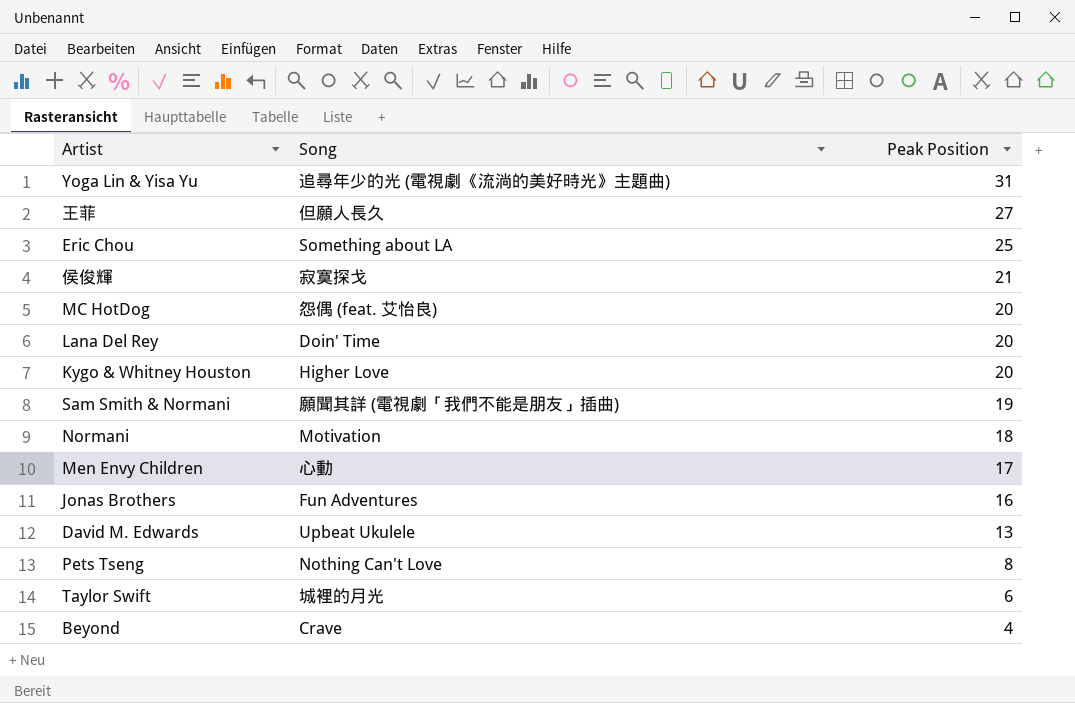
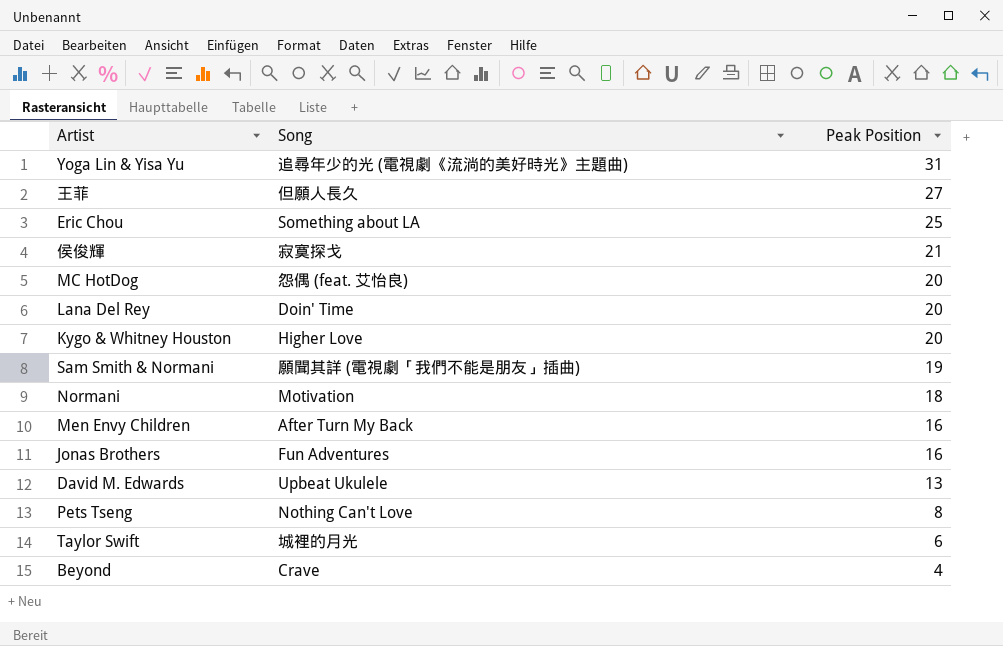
Men Envy Children | Song: 心動 -> After Turn My Back
Men Envy Children | Peak Position: 17 -> 16

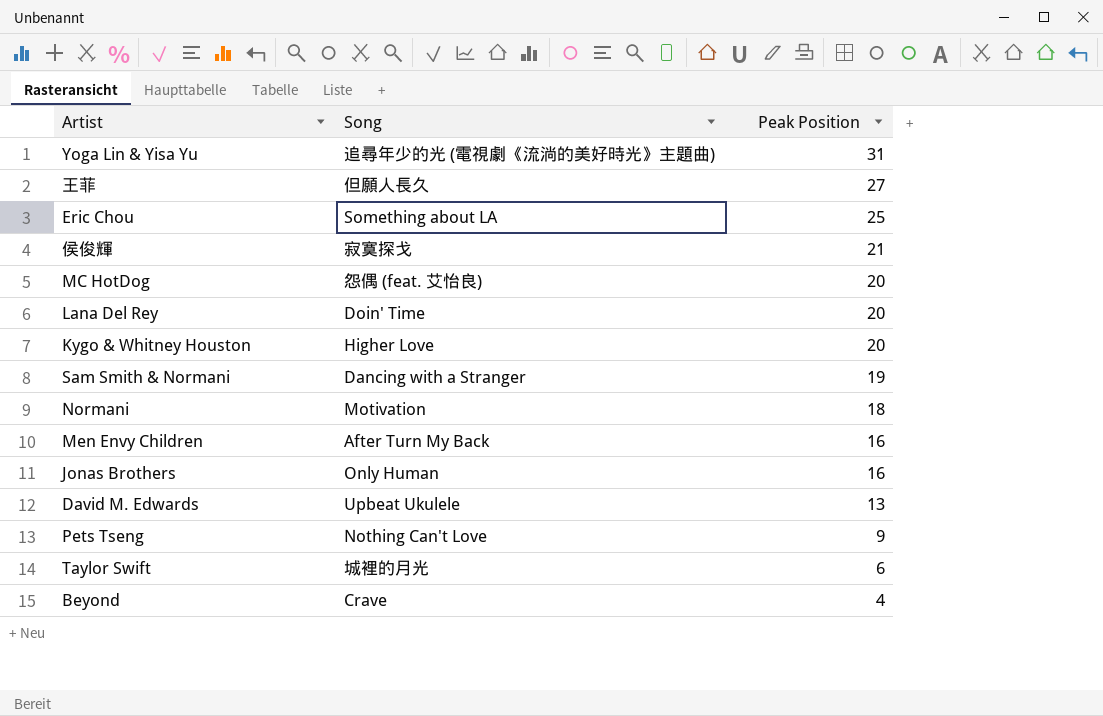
Sam Smith & Normani | Song: 願聞其詳 (電視劇「我們不能是朋友」插曲) -> Dancing with a Stranger
Jonas Brothers | Song: Fun Adventures -> Only Human
Pets Tseng | Peak Position: 8 -> 9

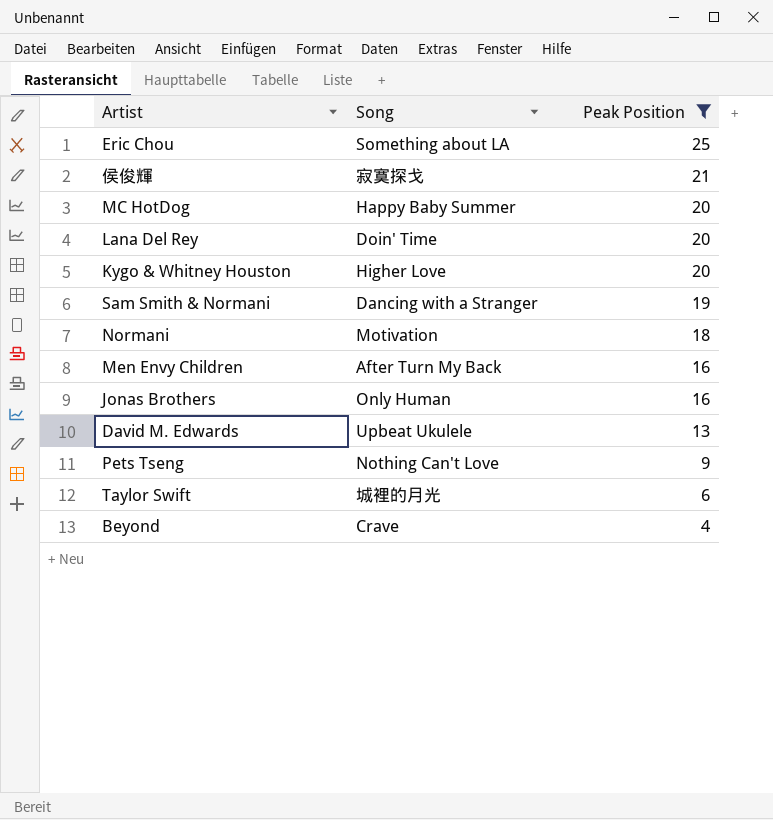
filter: none -> Peak Position <= 25
MC HotDog | Song: 怨偶 (feat. 艾怡良) -> Happy Baby Summer

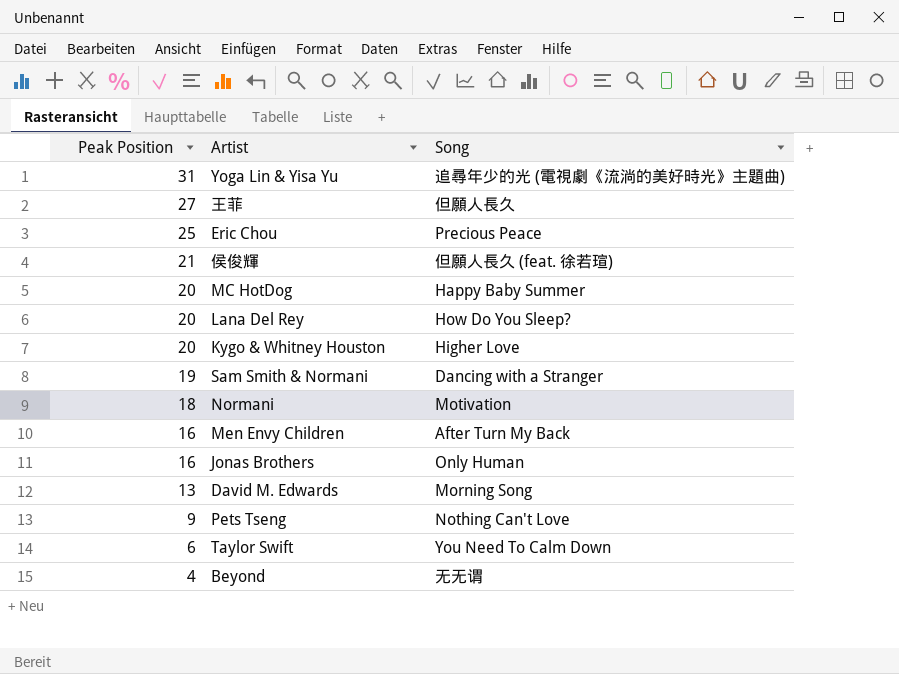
filter: Peak Position <= 25 -> none
column Peak Position | position: 3 -> 1
Eric Chou | Song: Something about LA -> Precious Peace
侯俊輝 | Song: 寂寞探戈 -> 但願人長久 (feat. 徐若瑄)
Lana Del Rey | Song: Doin' Time -> How Do You Sleep?
David M. Edwards | Song: Upbeat Ukulele -> Morning Song
Taylor Swift | Song: 城裡的月光 -> You Need To Calm Down
Beyond | Song: Crave -> 无无谓

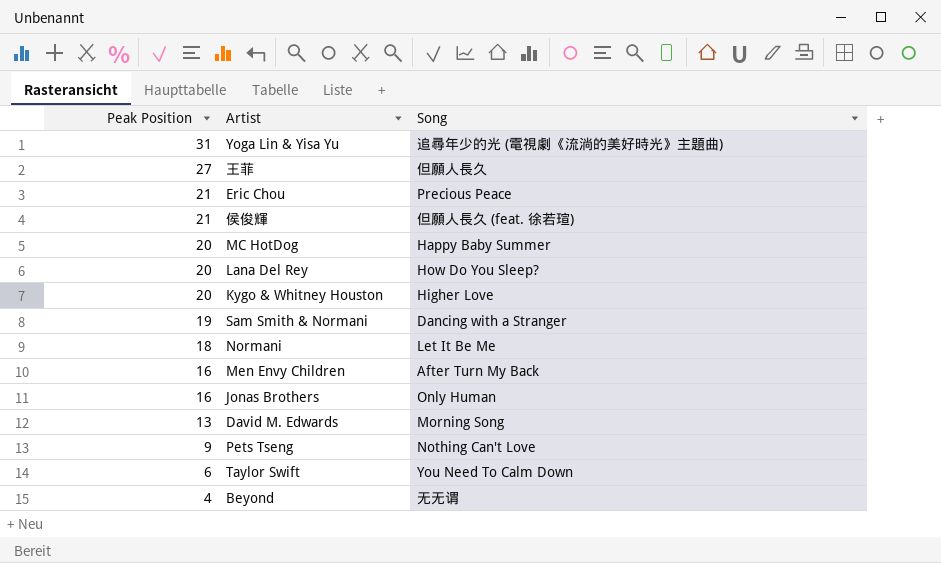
Eric Chou | Peak Position: 25 -> 21
Normani | Song: Motivation -> Let It Be Me

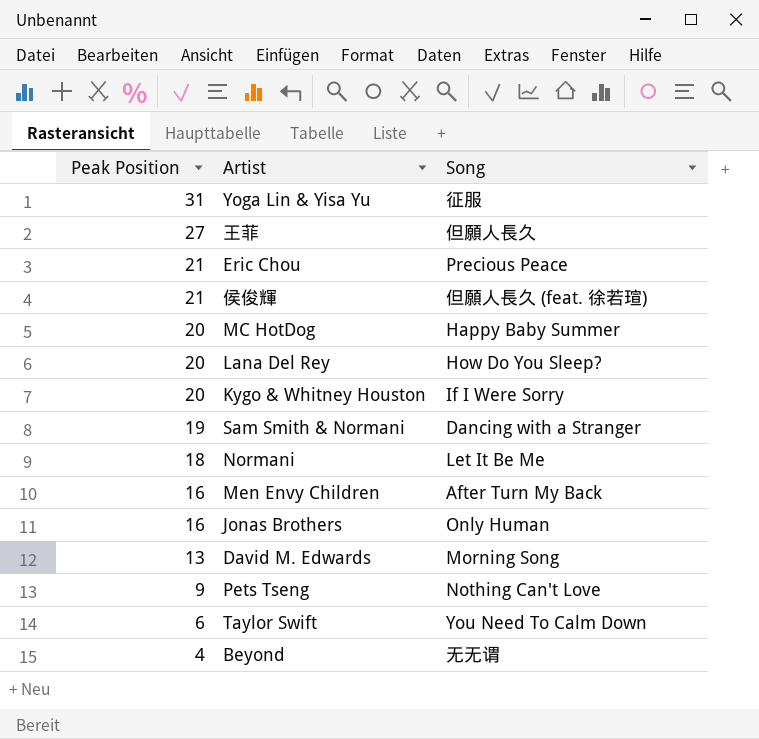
Yoga Lin & Yisa Yu | Song: 追尋年少的光 (電視劇《流淌的美好時光》主題曲) -> 征服
Kygo & Whitney Houston | Song: Higher Love -> If I Were Sorry

